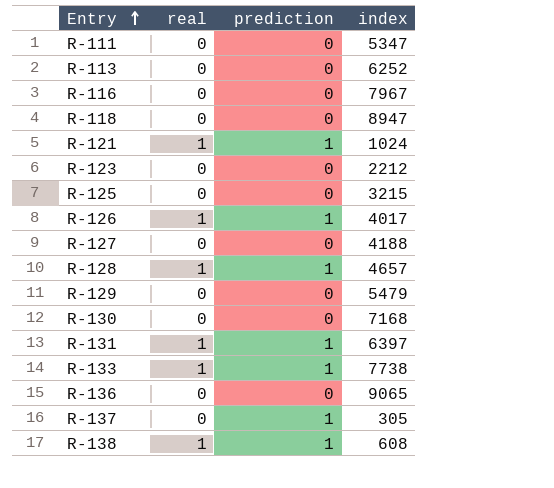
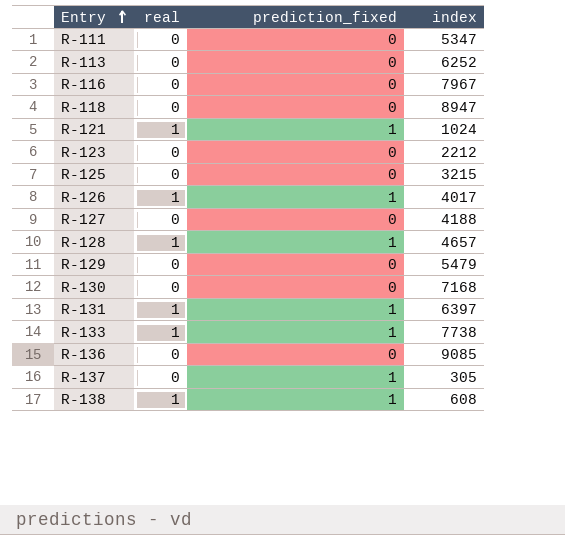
column name: prediction -> prediction_fixed
R-136 | index: 9065 -> 9085

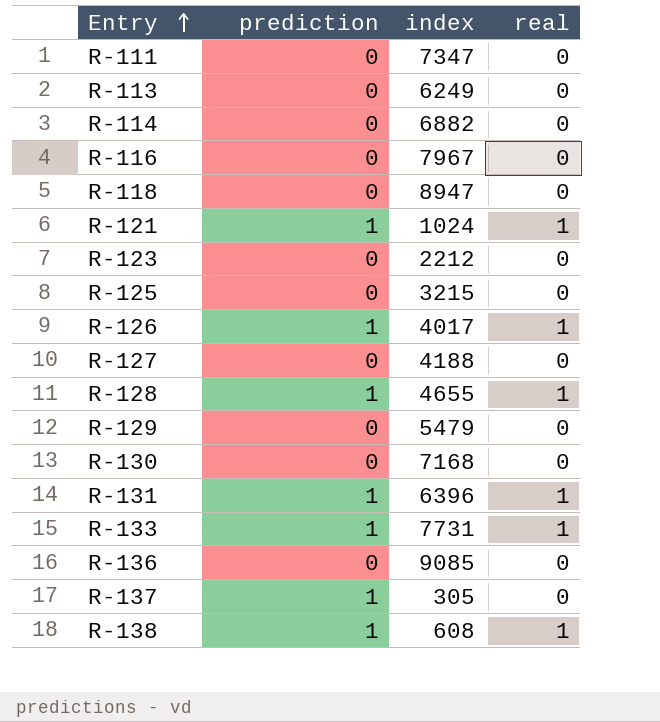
column name: prediction_fixed -> prediction
column real | position: 2 -> 4
R-111 | index: 5347 -> 7347
R-113 | index: 6252 -> 6249
row R-114: none -> 0 | 6882 | 0
R-128 | index: 4657 -> 4655
R-131 | index: 6397 -> 6396
R-133 | index: 7738 -> 7731

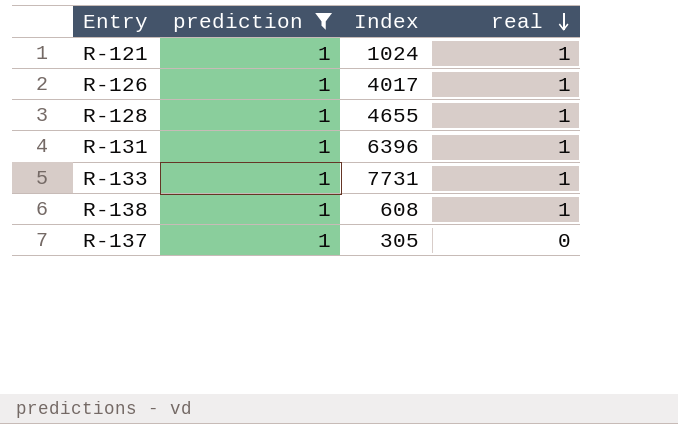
filter: none -> prediction = 1
row order: Entry ascending -> real descending
column name: index -> Index

